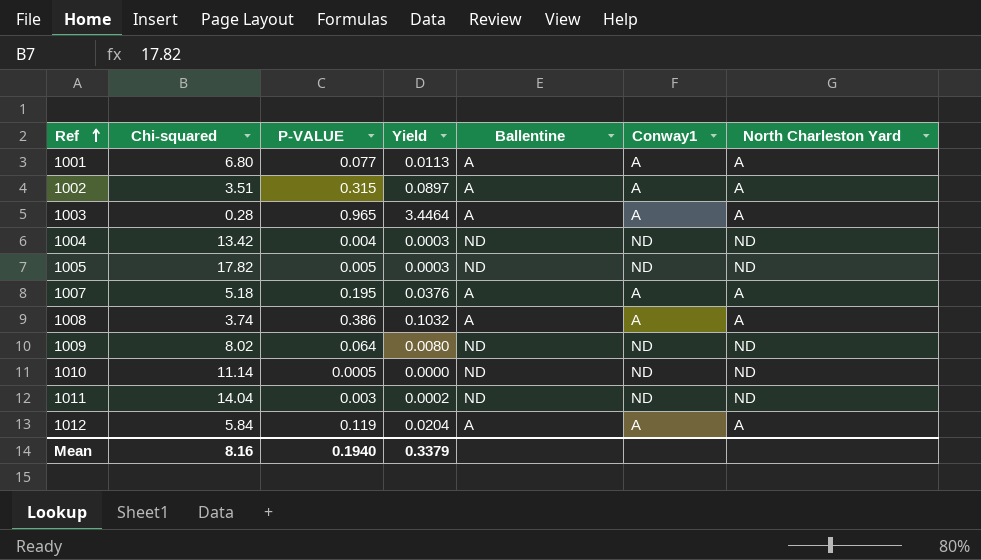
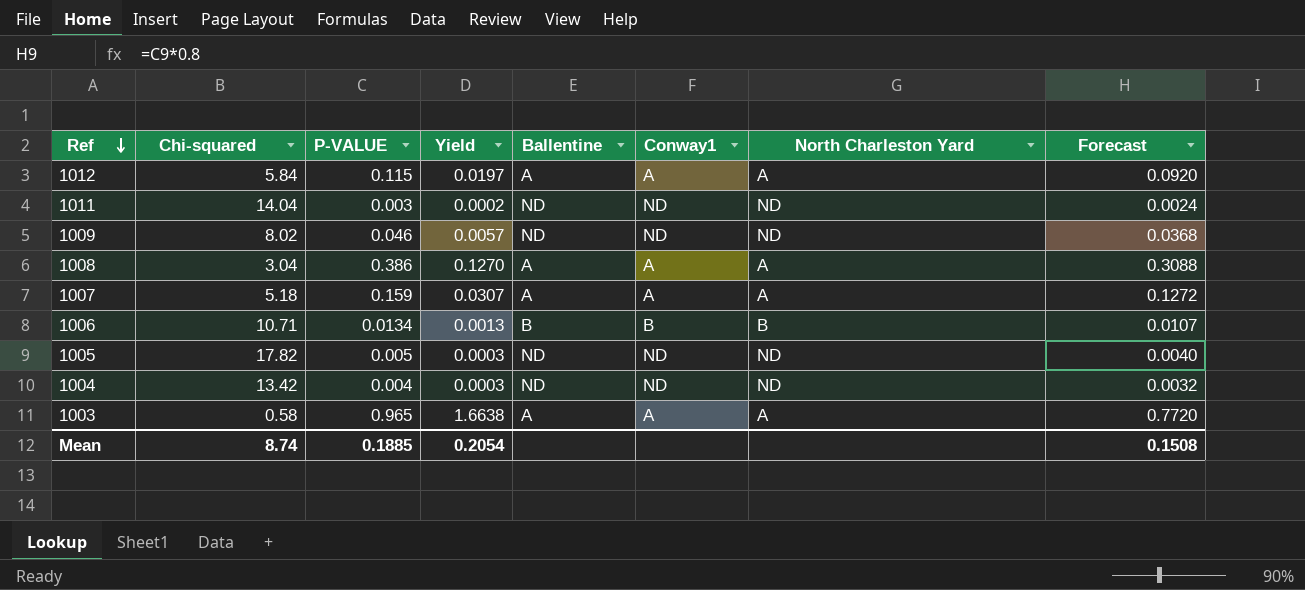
row order: Ref ascending -> Ref descending
column Forecast | formula: none -> [P-VALUE] * 0.8
row 1001: 6.80 | 0.077 | 0.0113 | A | A | A -> none
row 1002: 3.51 | 0.315 | 0.0897 | A | A | A -> none
row 1010: 11.14 | 0.0005 | 0.0000 | ND | ND | ND -> none
1012 | P-VALUE: 0.119 -> 0.115
1012 | Yield: 0.0204 -> 0.0197
1009 | P-VALUE: 0.064 -> 0.046
1009 | Yield: 0.0080 -> 0.0057
1008 | Chi-squared: 3.74 -> 3.04
1008 | Yield: 0.1032 -> 0.1270
1007 | P-VALUE: 0.195 -> 0.159
1007 | Yield: 0.0376 -> 0.0307
row 1006: none -> 10.71 | 0.0134 | 0.0013 | B | B | B | 0.0107
1003 | Chi-squared: 0.28 -> 0.58
1003 | Yield: 3.4464 -> 1.6638
Mean | Chi-squared: 8.16 -> 8.74
Mean | P-VALUE: 0.1940 -> 0.1885
Mean | Yield: 0.3379 -> 0.2054

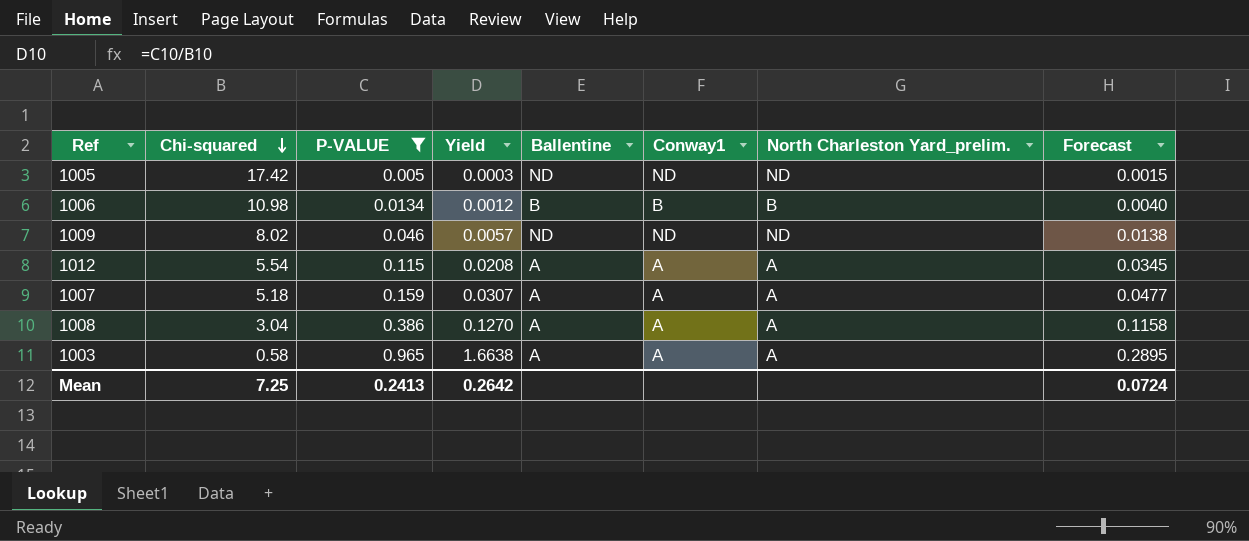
filter: none -> P-VALUE >= 0.005
row order: Ref descending -> Chi-squared descending
column name: North Charleston Yard -> North Charleston Yard_prelim.
column Forecast | formula: [P-VALUE] * 0.8 -> [P-VALUE] * 0.3
1005 | Chi-squared: 17.82 -> 17.42
1006 | Chi-squared: 10.71 -> 10.98
1006 | Yield: 0.0013 -> 0.0012
1012 | Chi-squared: 5.84 -> 5.54
1012 | Yield: 0.0197 -> 0.0208
Mean | Chi-squared: 8.74 -> 7.25
Mean | P-VALUE: 0.1885 -> 0.2413
Mean | Yield: 0.2054 -> 0.2642
Mean | Forecast: 0.1508 -> 0.0724

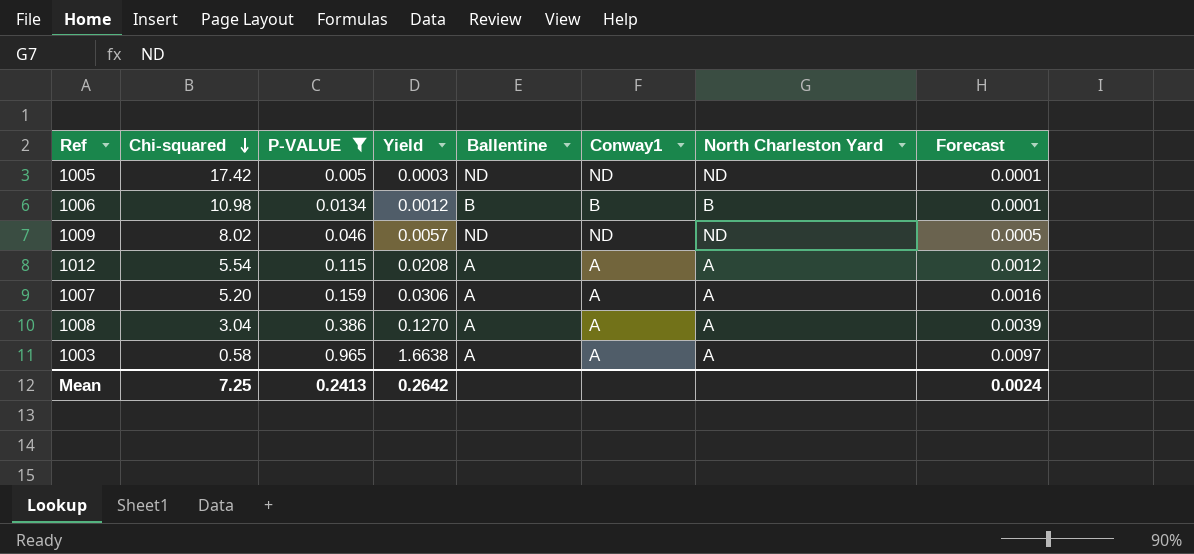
column name: North Charleston Yard_prelim. -> North Charleston Yard
column Forecast | formula: [P-VALUE] * 0.3 -> [P-VALUE] * 0.01
1007 | Chi-squared: 5.18 -> 5.20
1007 | Yield: 0.0307 -> 0.0306
Mean | Forecast: 0.0724 -> 0.0024

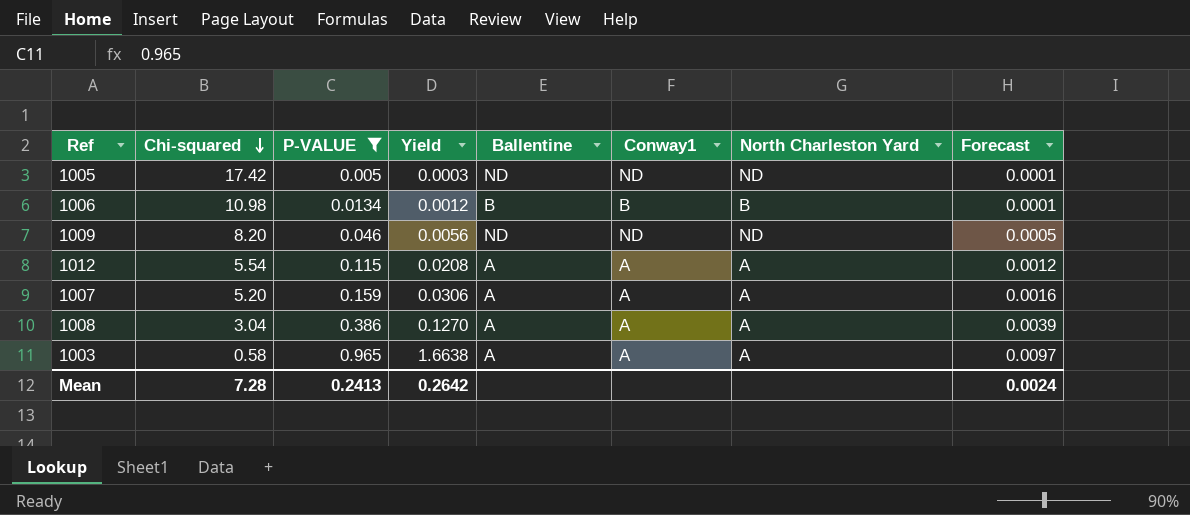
1009 | Chi-squared: 8.02 -> 8.20
1009 | Yield: 0.0057 -> 0.0056
Mean | Chi-squared: 7.25 -> 7.28

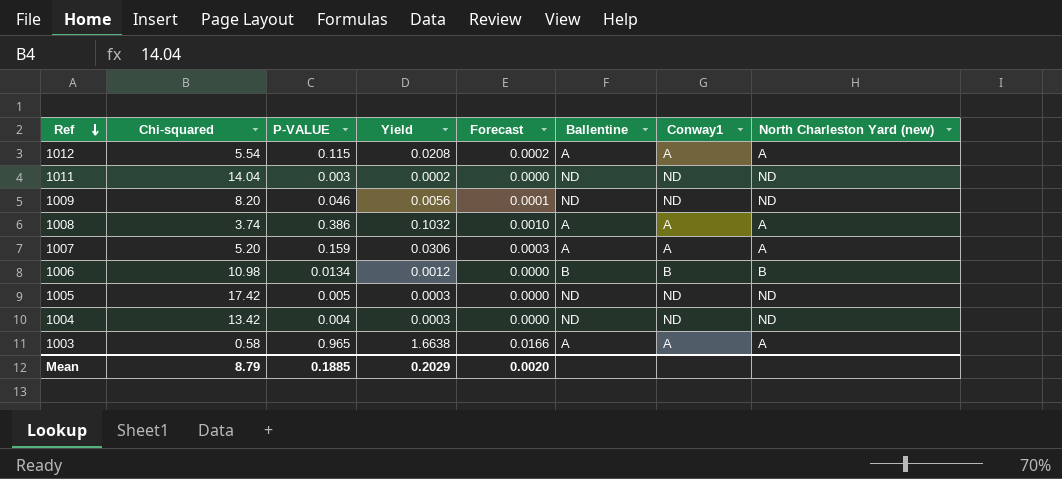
filter: P-VALUE >= 0.005 -> none
row order: Chi-squared descending -> Ref descending
column Forecast | formula: [P-VALUE] * 0.01 -> [Yield] * 0.01
column Forecast | position: 8 -> 5
column name: North Charleston Yard -> North Charleston Yard (new)
1008 | Chi-squared: 3.04 -> 3.74
1008 | Yield: 0.1270 -> 0.1032
Mean | Chi-squared: 7.28 -> 8.79
Mean | P-VALUE: 0.2413 -> 0.1885
Mean | Yield: 0.2642 -> 0.2029
Mean | Forecast: 0.0024 -> 0.0020

